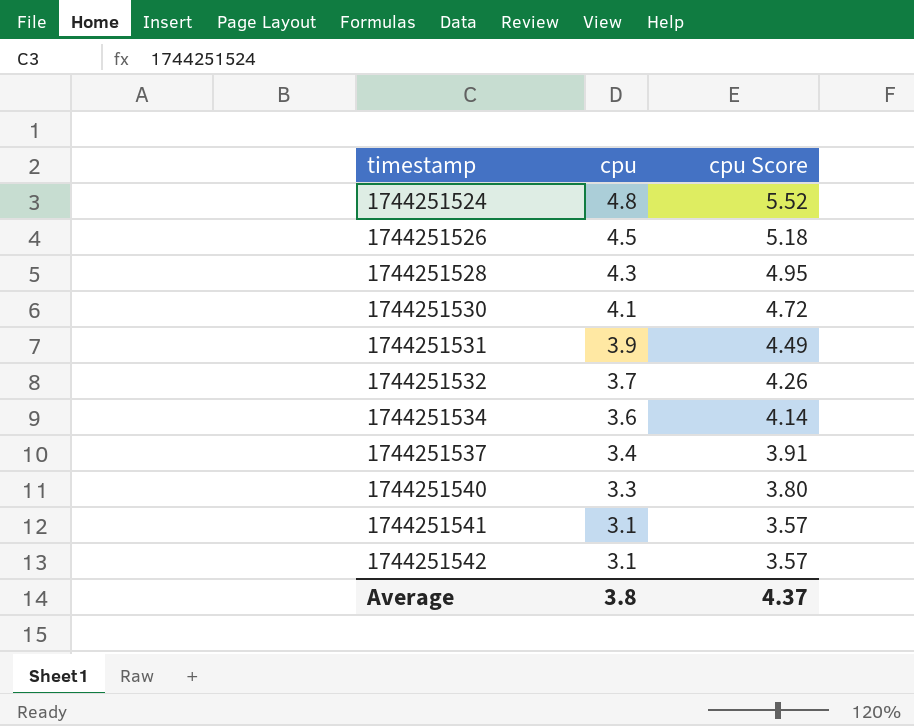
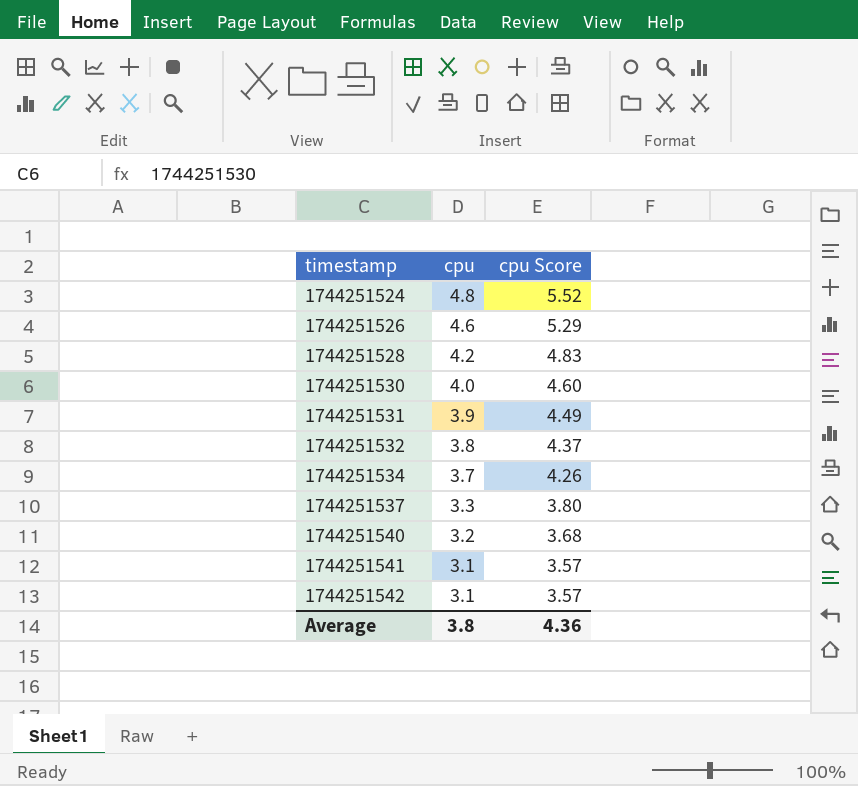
1744251526 | cpu: 4.5 -> 4.6
1744251526 | cpu Score: 5.18 -> 5.29
1744251528 | cpu: 4.3 -> 4.2
1744251528 | cpu Score: 4.95 -> 4.83
1744251530 | cpu: 4.1 -> 4.0
1744251530 | cpu Score: 4.72 -> 4.60
1744251532 | cpu: 3.7 -> 3.8
1744251532 | cpu Score: 4.26 -> 4.37
1744251534 | cpu: 3.6 -> 3.7
1744251534 | cpu Score: 4.14 -> 4.26
1744251537 | cpu: 3.4 -> 3.3
1744251537 | cpu Score: 3.91 -> 3.80
1744251540 | cpu: 3.3 -> 3.2
1744251540 | cpu Score: 3.80 -> 3.68
Average | cpu Score: 4.37 -> 4.36

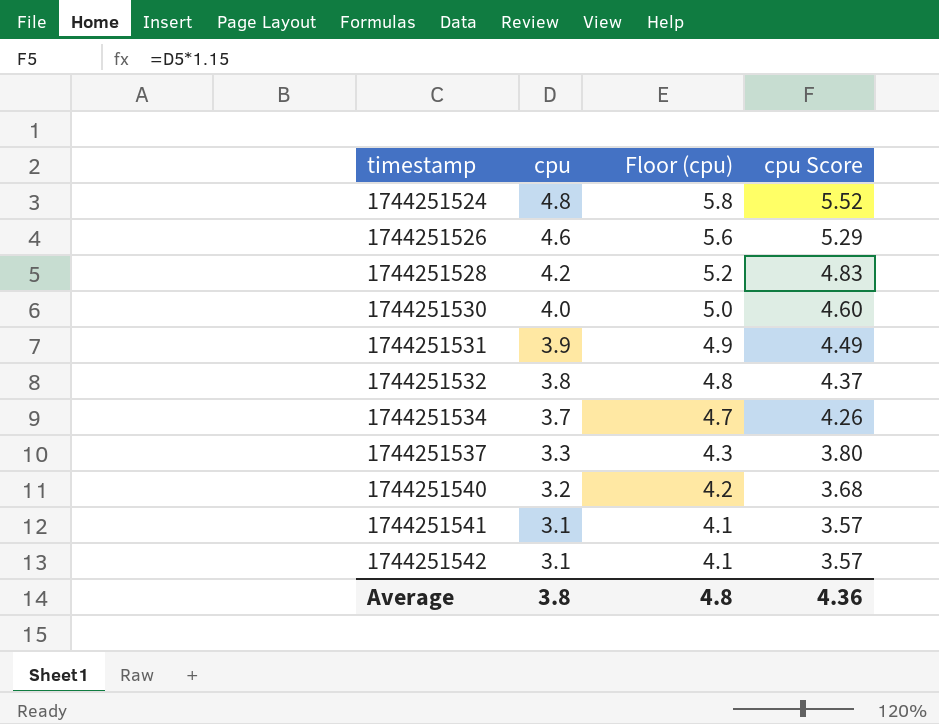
column Floor (cpu) | formula: none -> [cpu] + 1

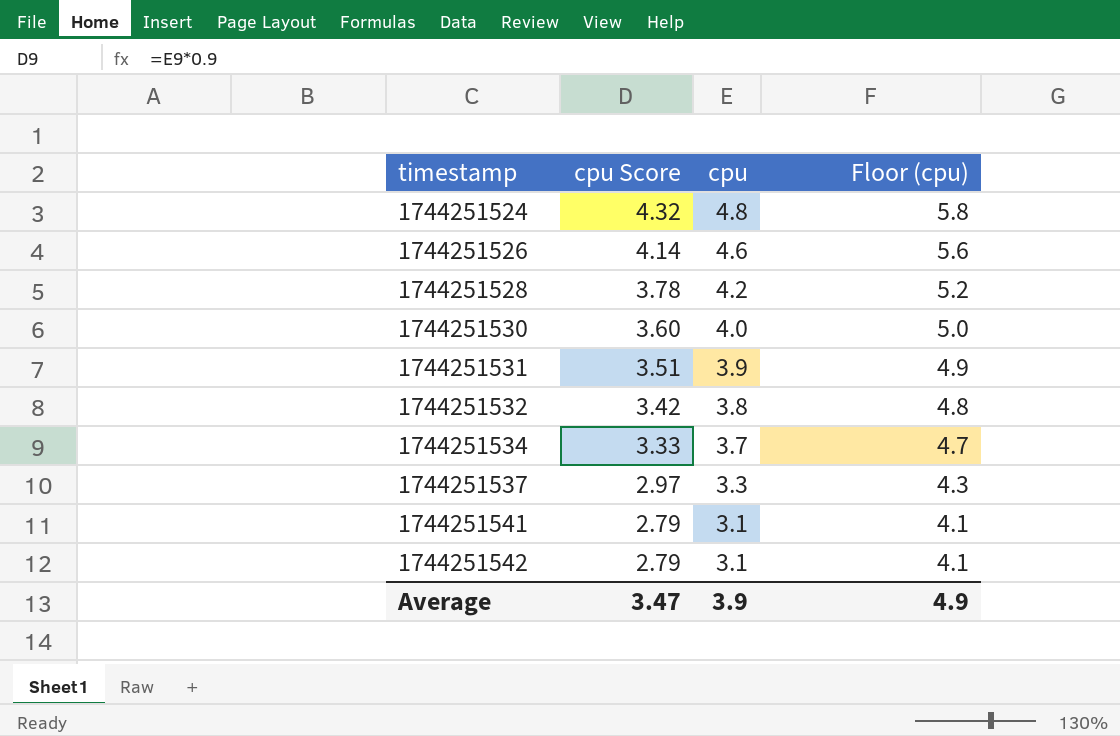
column cpu Score | formula: [cpu] * 1.15 -> [cpu] * 0.9
column cpu Score | position: 4 -> 2
row 1744251540: 3.2 | 4.2 | 3.68 -> none
Average | cpu Score: 4.36 -> 3.47
Average | cpu: 3.8 -> 3.9
Average | Floor (cpu): 4.8 -> 4.9

